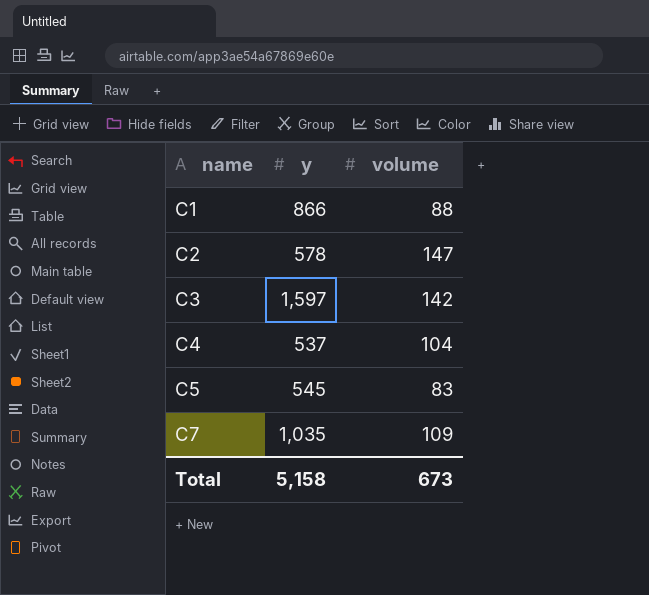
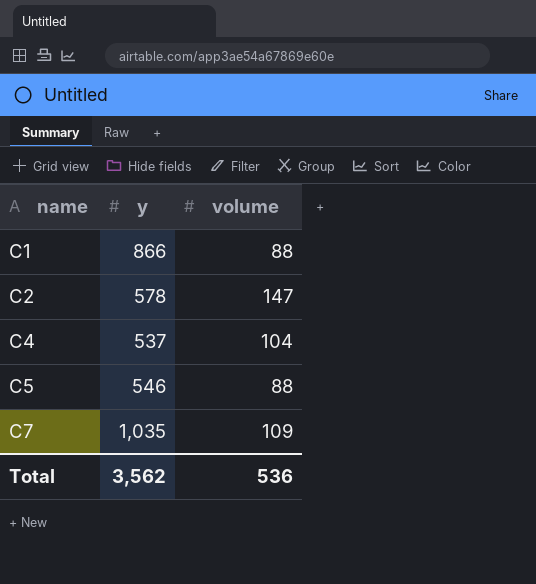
row C3: 1,597 | 142 -> none
C5 | y: 545 -> 546
C5 | volume: 83 -> 88
Total | y: 5,158 -> 3,562
Total | volume: 673 -> 536

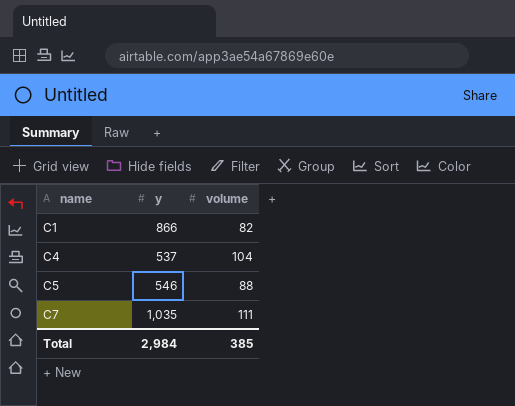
row C2: 578 | 147 -> none
C1 | volume: 88 -> 82
C7 | volume: 109 -> 111
Total | y: 3,562 -> 2,984
Total | volume: 536 -> 385

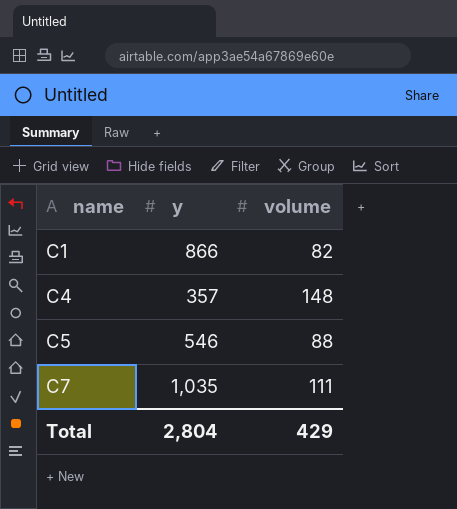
C4 | y: 537 -> 357
C4 | volume: 104 -> 148
Total | y: 2,984 -> 2,804
Total | volume: 385 -> 429

